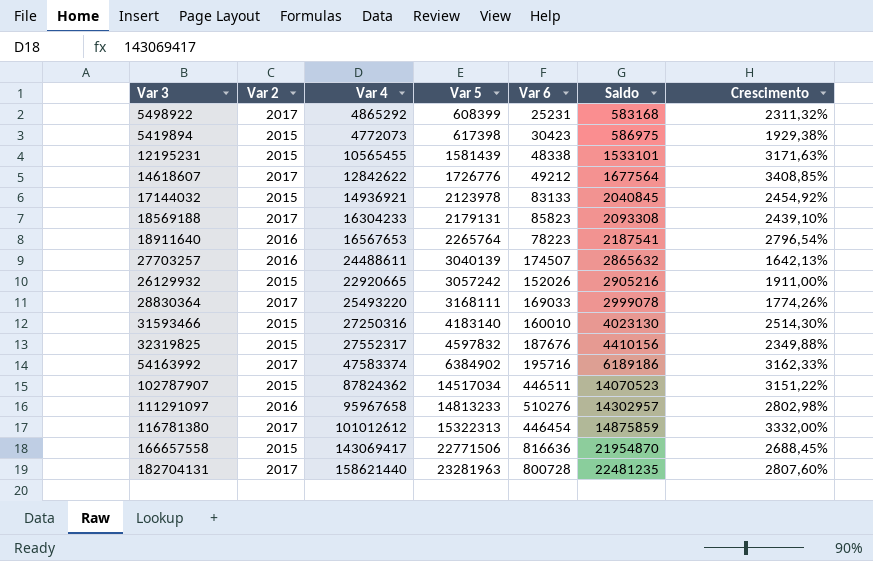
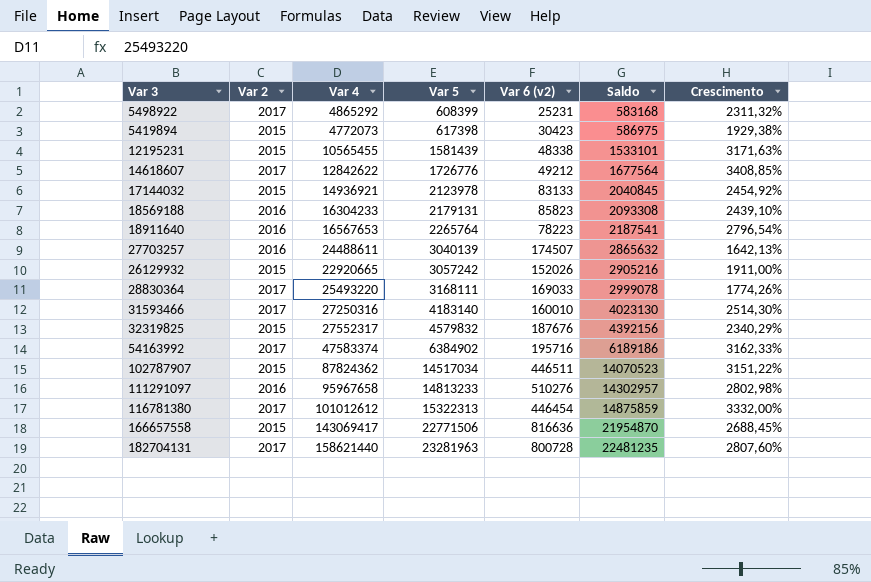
column name: Var 6 -> Var 6 (v2)
18569188 | Var 2: 2017 -> 2016
31593466 | Var 2: 2015 -> 2017
32319825 | Var 5: 4597832 -> 4579832
32319825 | Saldo: 4410156 -> 4392156
32319825 | Crescimento: 2349,88% -> 2340,29%

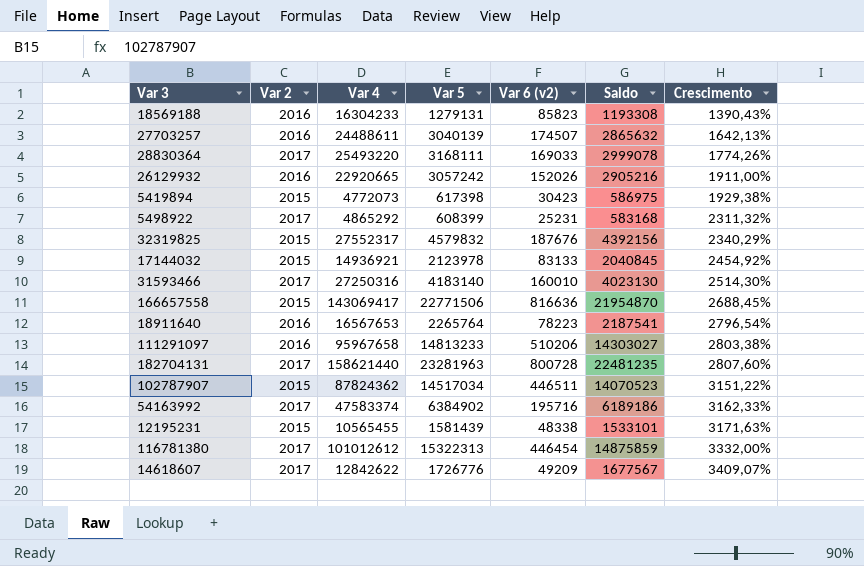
row order: Var 5 ascending -> Crescimento ascending
18569188 | Var 5: 2179131 -> 1279131
18569188 | Saldo: 2093308 -> 1193308
18569188 | Crescimento: 2439,10% -> 1390,43%
26129932 | Var 2: 2015 -> 2016
111291097 | Var 6 (v2): 510276 -> 510206
111291097 | Saldo: 14302957 -> 14303027
111291097 | Crescimento: 2802,98% -> 2803,38%
14618607 | Var 6 (v2): 49212 -> 49209
14618607 | Saldo: 1677564 -> 1677567
14618607 | Crescimento: 3408,85% -> 3409,07%

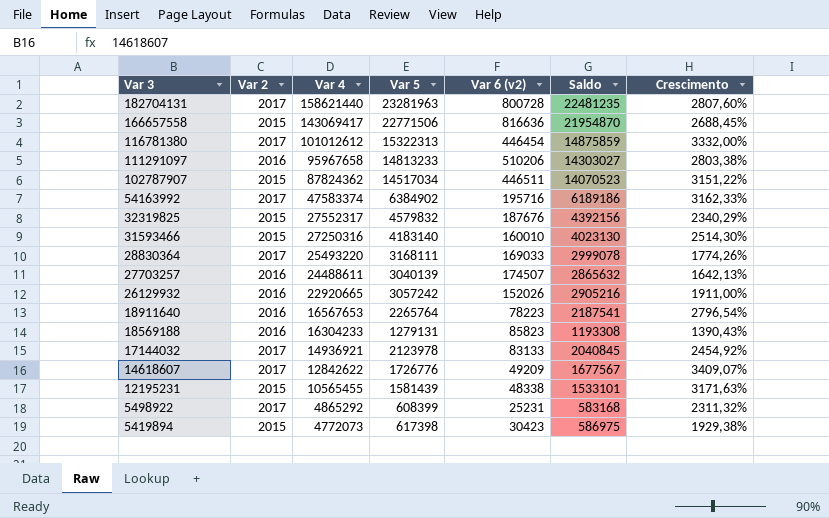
row order: Crescimento ascending -> Var 3 descending
31593466 | Var 2: 2017 -> 2015
17144032 | Var 2: 2015 -> 2017

